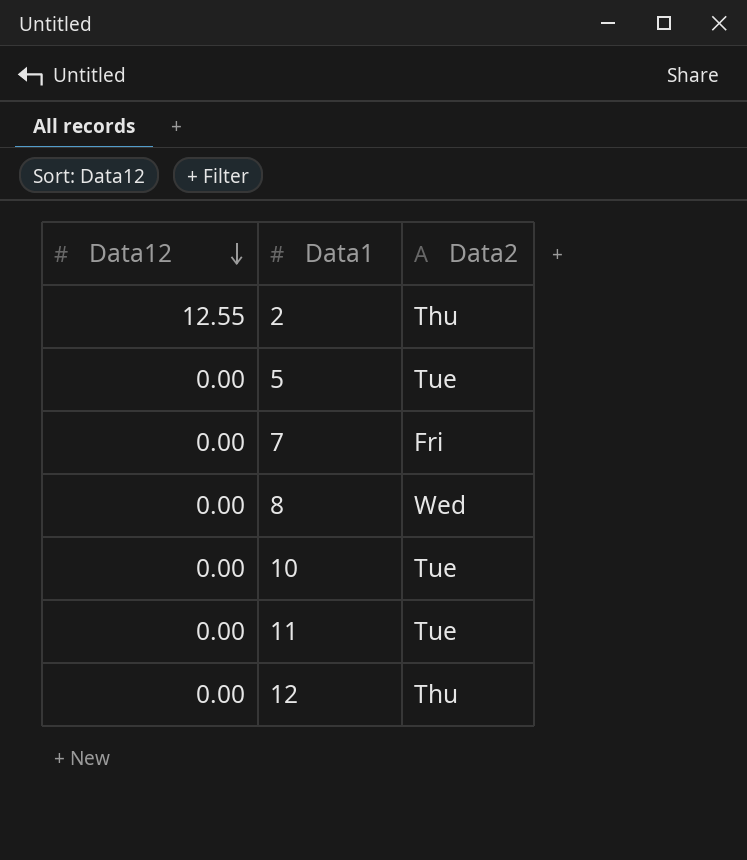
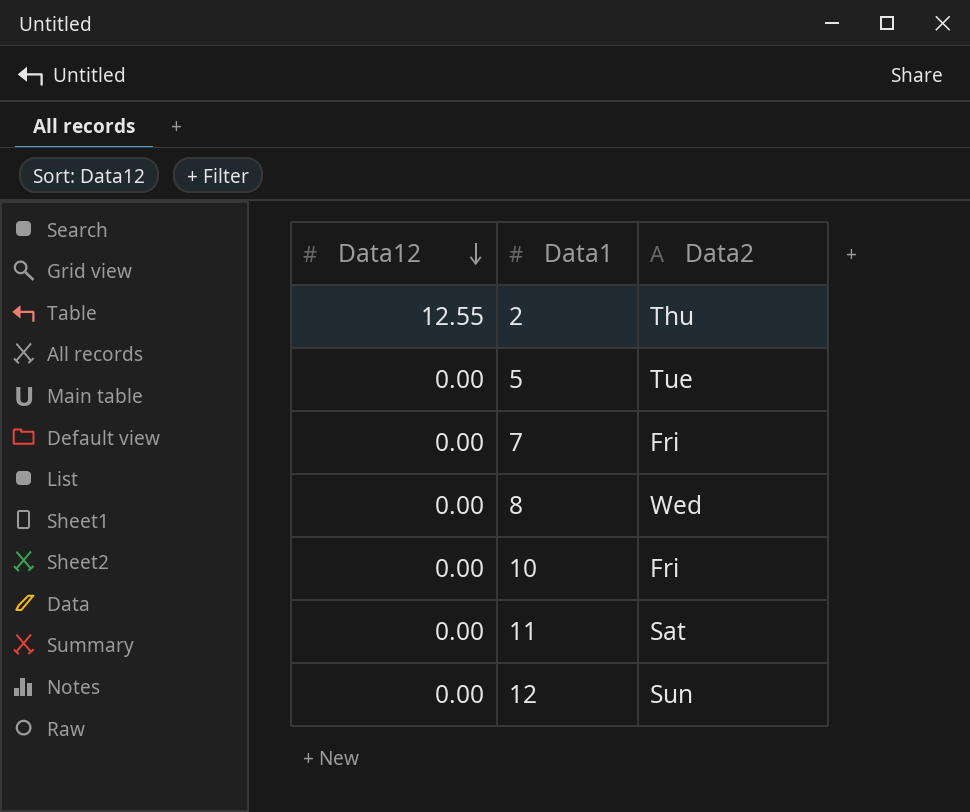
10 | Data2: Tue -> Fri
11 | Data2: Tue -> Sat
12 | Data2: Thu -> Sun

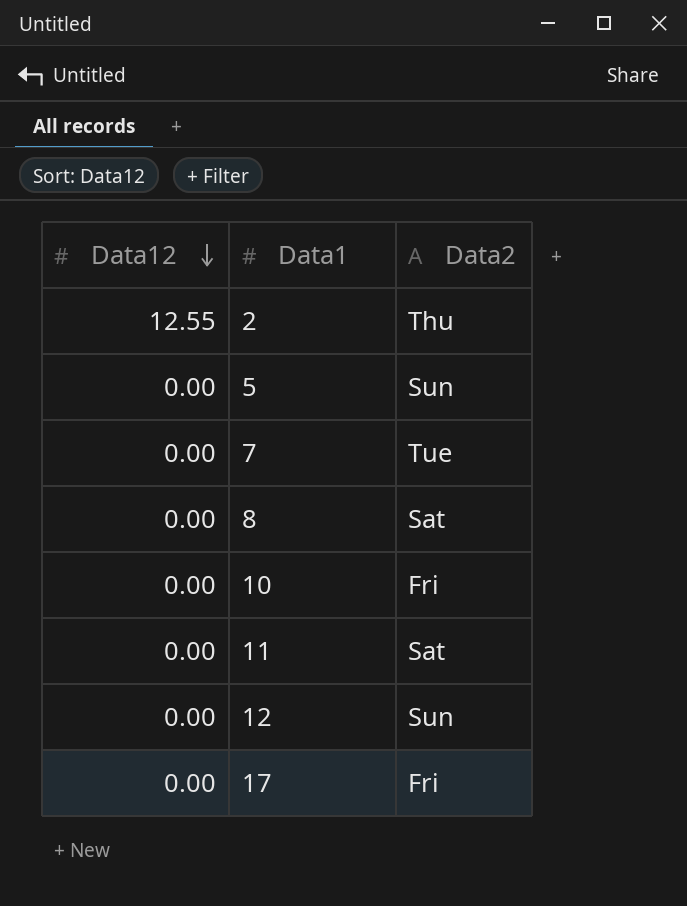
5 | Data2: Tue -> Sun
7 | Data2: Fri -> Tue
8 | Data2: Wed -> Sat
row 17: none -> 0.00 | Fri

